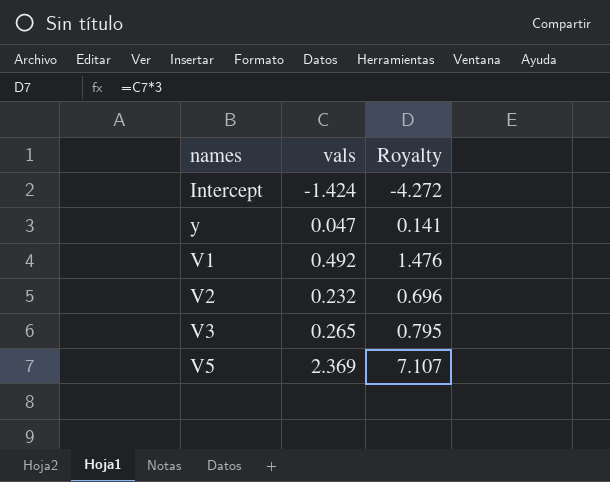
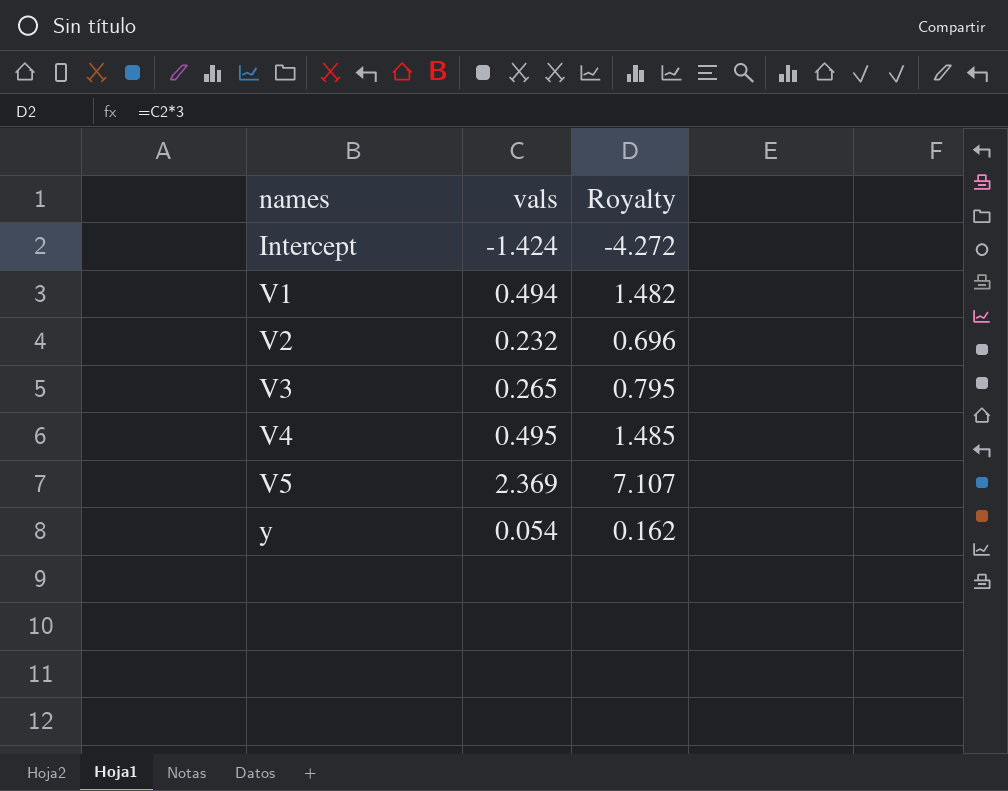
row order: none -> names ascending
V1 | vals: 0.492 -> 0.494
V1 | Royalty: 1.476 -> 1.482
row V4: none -> 0.495 | 1.485
y | vals: 0.047 -> 0.054
y | Royalty: 0.141 -> 0.162

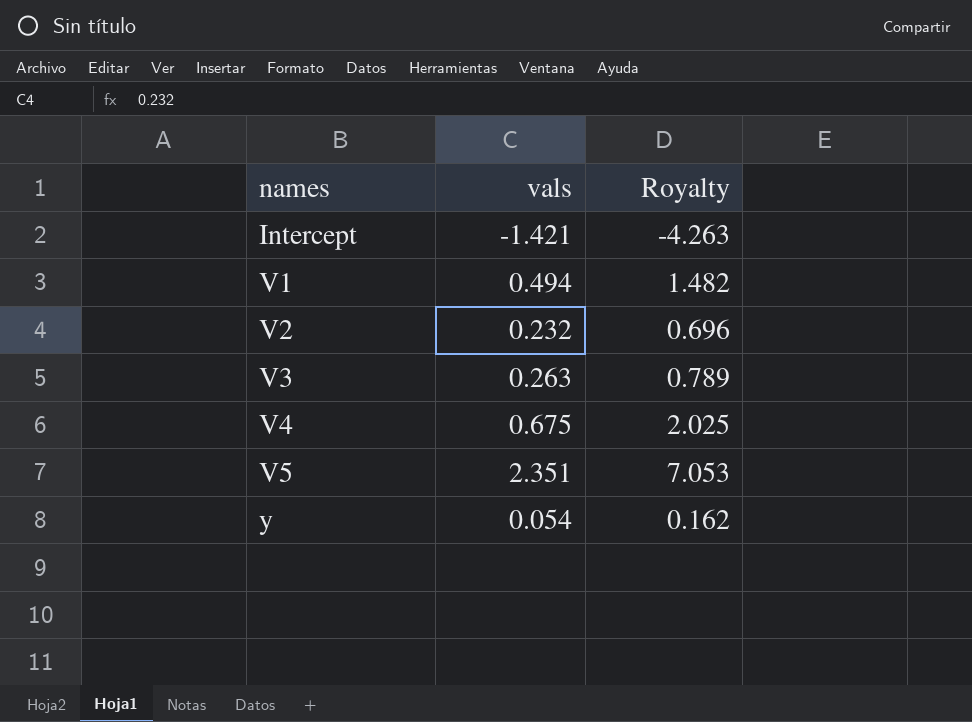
Intercept | vals: -1.424 -> -1.421
Intercept | Royalty: -4.272 -> -4.263
V3 | vals: 0.265 -> 0.263
V3 | Royalty: 0.795 -> 0.789
V4 | vals: 0.495 -> 0.675
V4 | Royalty: 1.485 -> 2.025
V5 | vals: 2.369 -> 2.351
V5 | Royalty: 7.107 -> 7.053

